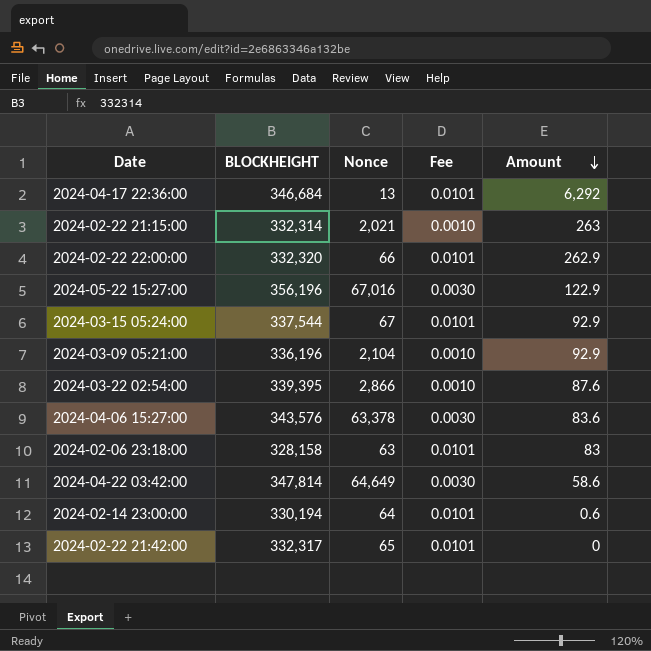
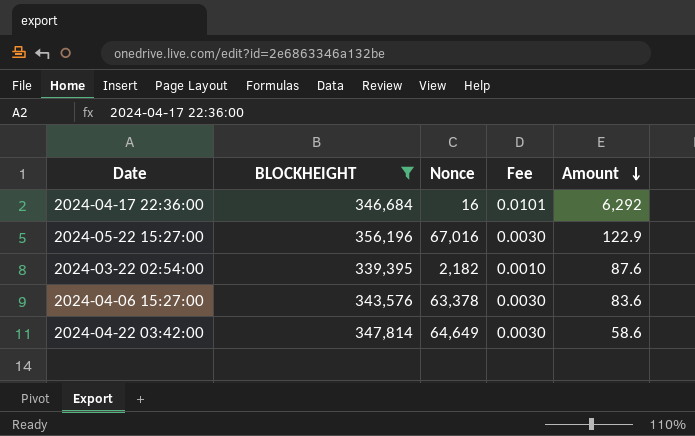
filter: none -> BLOCKHEIGHT >= 339,395
2024-04-17 22:36:00 | Nonce: 13 -> 16
2024-03-22 02:54:00 | Nonce: 2,866 -> 2,182

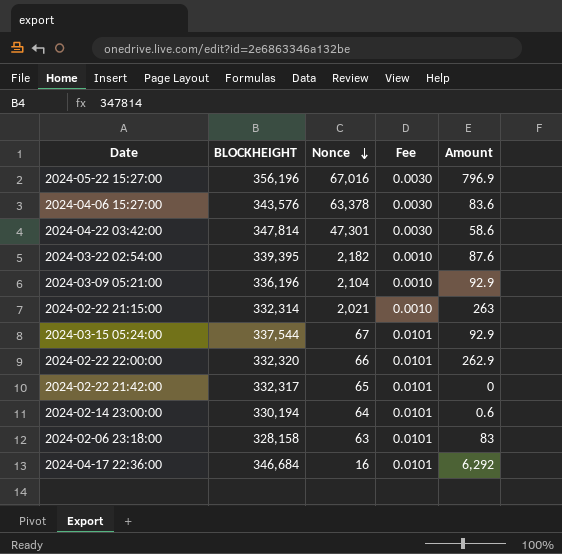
filter: BLOCKHEIGHT >= 339,395 -> none
row order: Amount descending -> Nonce descending
2024-05-22 15:27:00 | Amount: 122.9 -> 796.9
2024-04-22 03:42:00 | Nonce: 64,649 -> 47,301

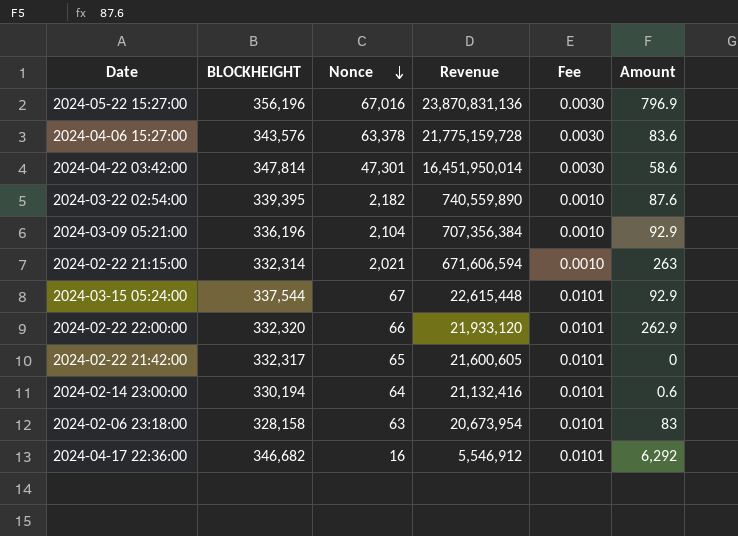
column Revenue | formula: none -> [BLOCKHEIGHT] * [Nonce]
2024-04-17 22:36:00 | BLOCKHEIGHT: 346,684 -> 346,682

